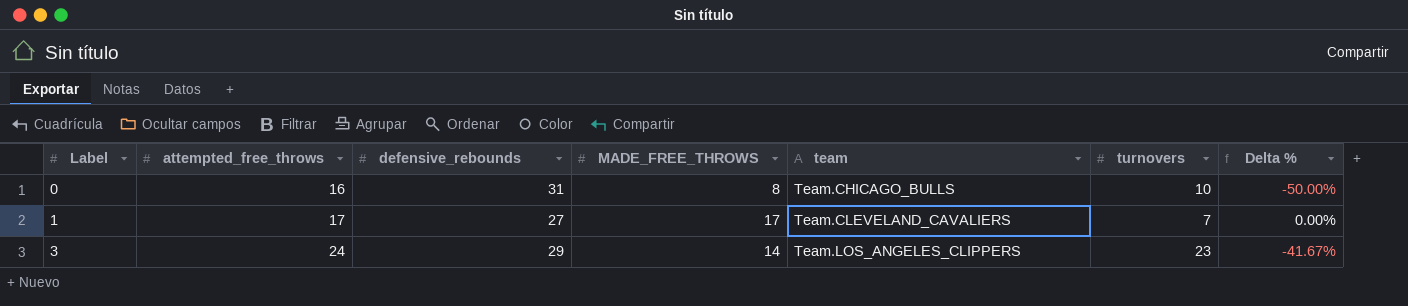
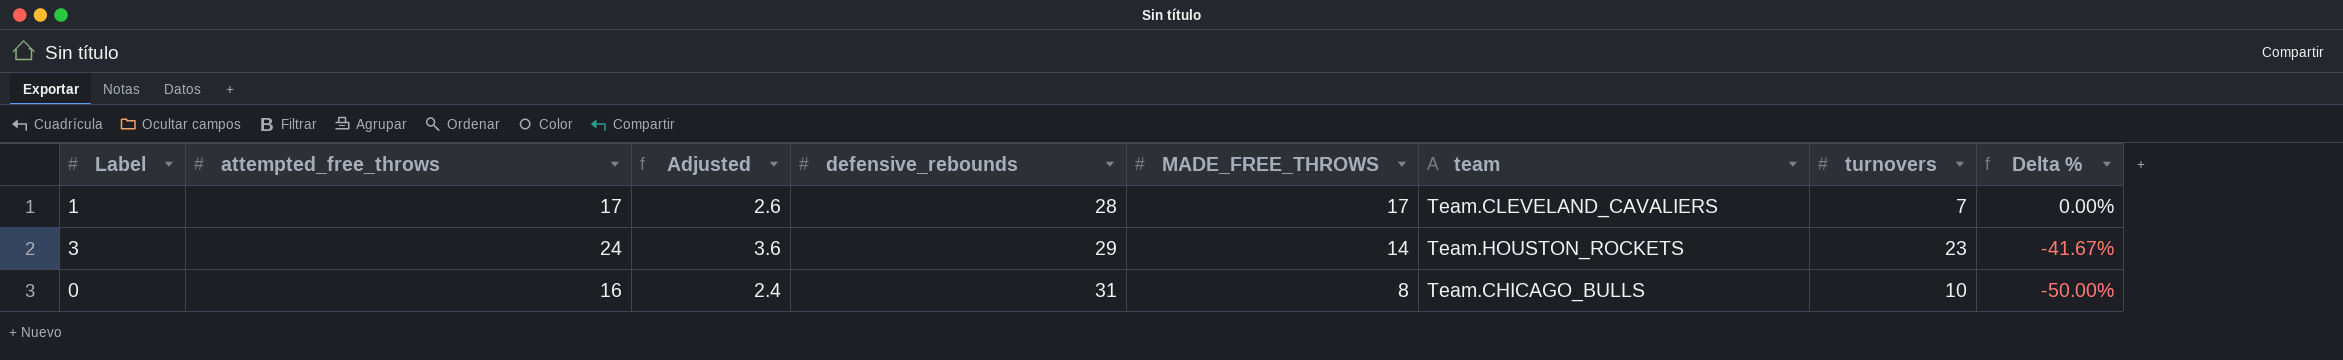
row order: Label ascending -> defensive_rebounds ascending
column Adjusted | formula: none -> [attempted_free_throws] * 0.15
1 | defensive_rebounds: 27 -> 28
3 | team: Team.LOS_ANGELES_CLIPPERS -> Team.HOUSTON_ROCKETS

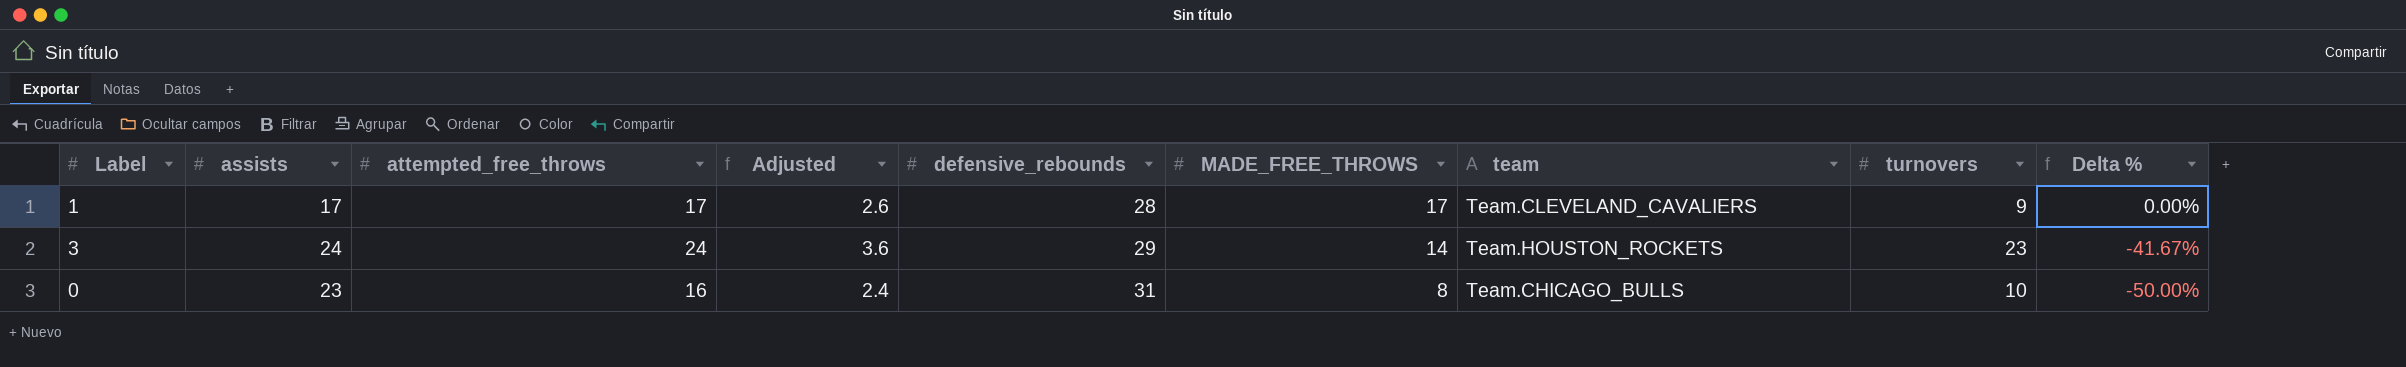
column assists | position: none -> 2
1 | turnovers: 7 -> 9

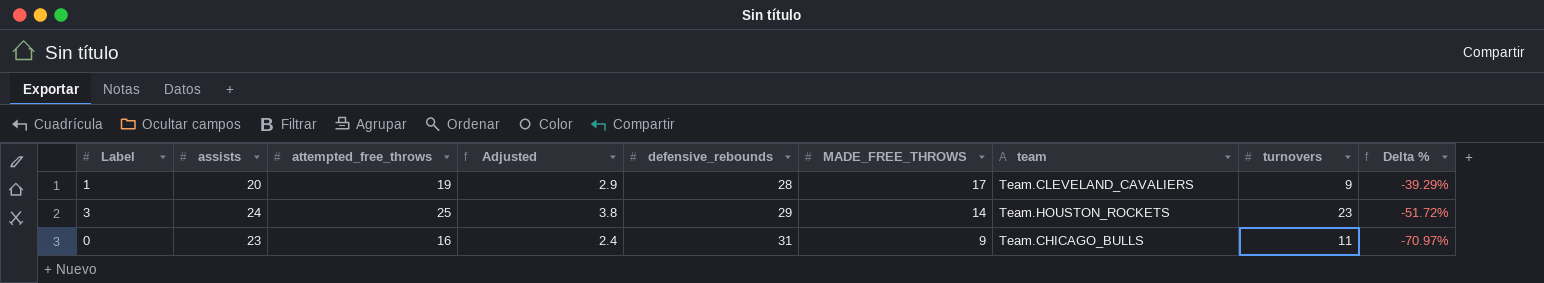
column Delta % | formula: ([MADE_FREE_THROWS] - [attempted_free_throws]) / [attempted_free_throws] -> ([MADE_FREE_THROWS] - [defensive_rebounds]) / [defensive_rebounds]
1 | assists: 17 -> 20
1 | attempted_free_throws: 17 -> 19
1 | Adjusted: 2.6 -> 2.9
3 | attempted_free_throws: 24 -> 25
3 | Adjusted: 3.6 -> 3.8
0 | MADE_FREE_THROWS: 8 -> 9
0 | turnovers: 10 -> 11

